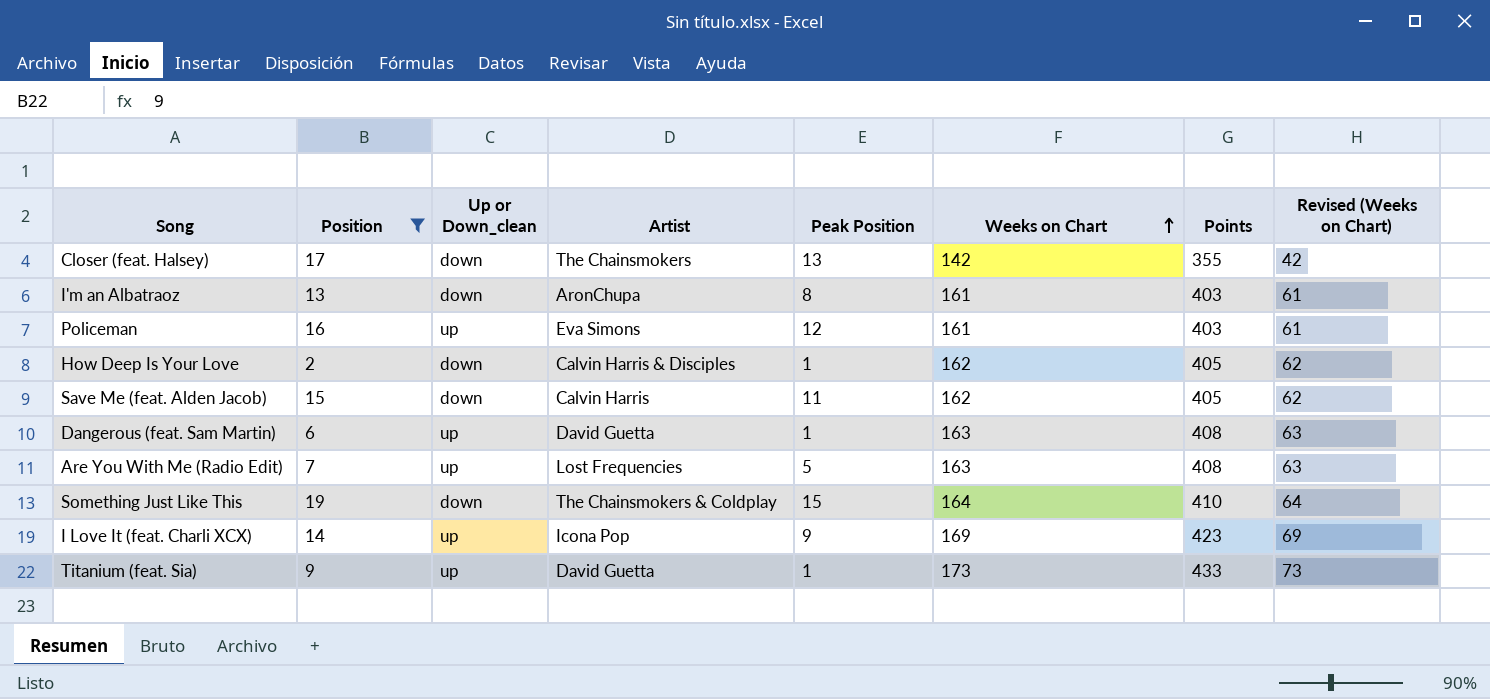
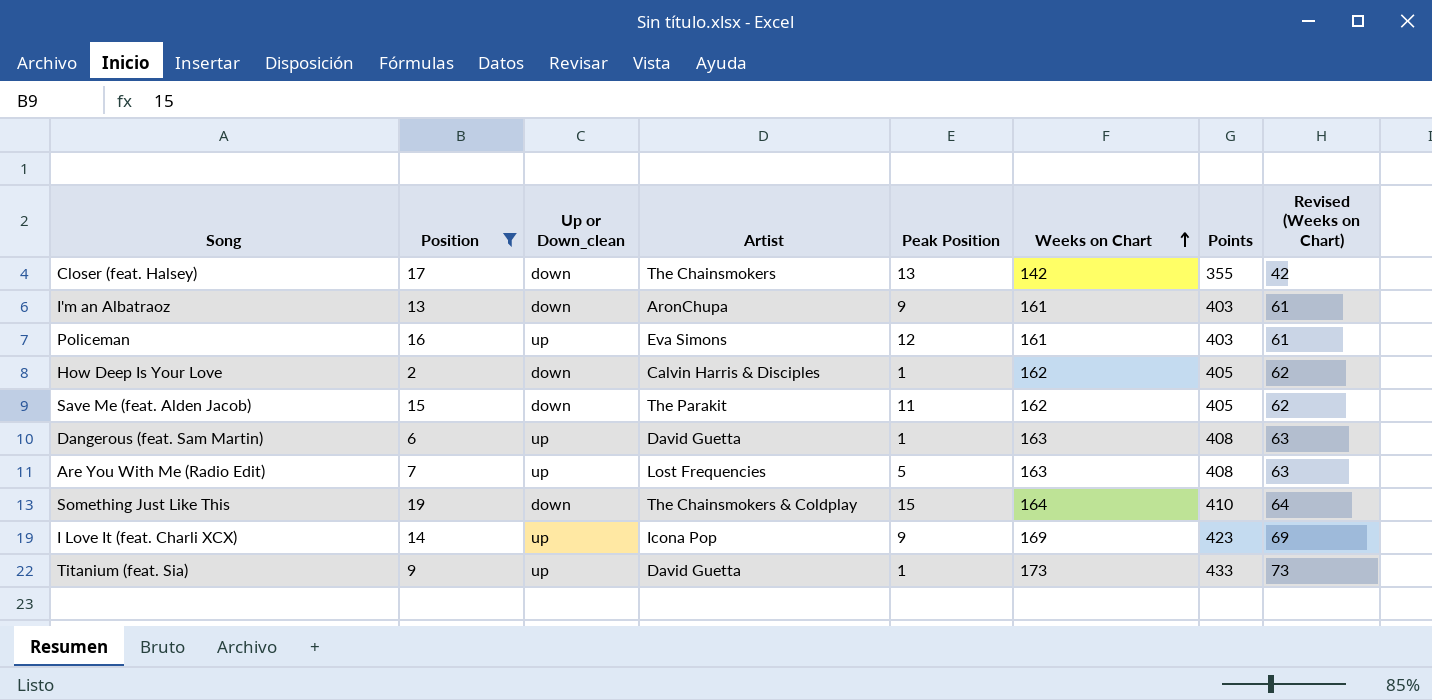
I'm an Albatraoz | Peak Position: 8 -> 9
Save Me (feat. Alden Jacob) | Artist: Calvin Harris -> The Parakit

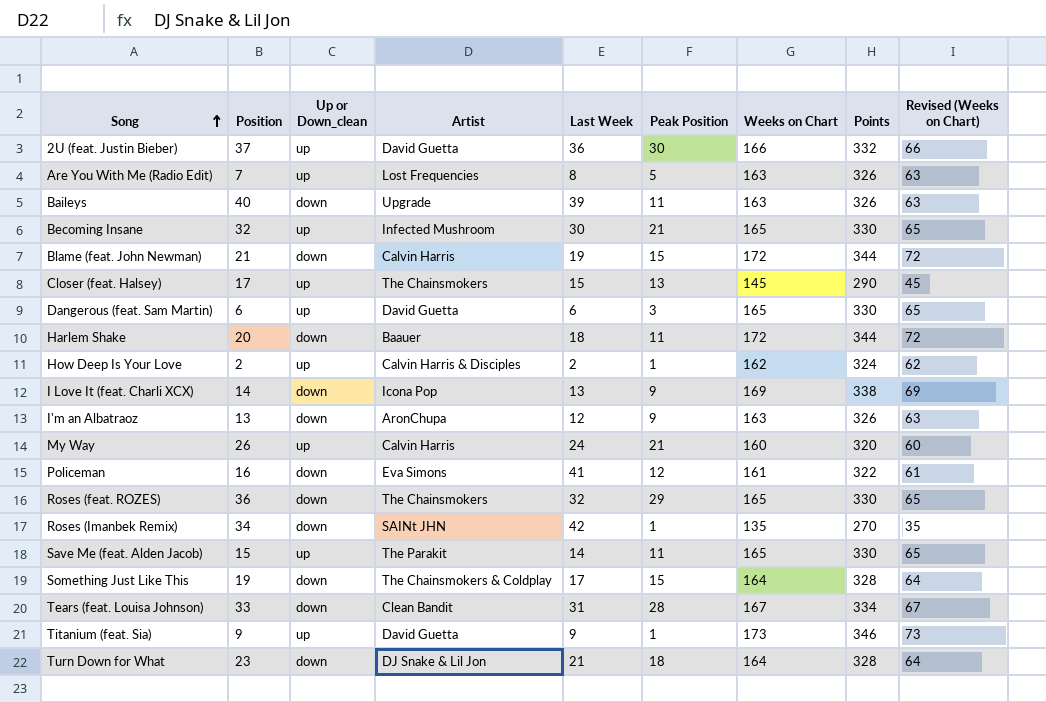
filter: Position <= 19 -> none
row order: Weeks on Chart ascending -> Song ascending
column Last Week | position: none -> 5
column Points | formula: [Weeks on Chart] * 2.5 -> [Weeks on Chart] * 2
Closer (feat. Halsey) | Up or Down_clean: down -> up
Closer (feat. Halsey) | Weeks on Chart: 142 -> 145
Closer (feat. Halsey) | Revised (Weeks on Chart): 42 -> 45
Dangerous (feat. Sam Martin) | Peak Position: 1 -> 3
Dangerous (feat. Sam Martin) | Weeks on Chart: 163 -> 165
Dangerous (feat. Sam Martin) | Revised (Weeks on Chart): 63 -> 65
How Deep Is Your Love | Up or Down_clean: down -> up
I Love It (feat. Charli XCX) | Up or Down_clean: up -> down
I'm an Albatraoz | Weeks on Chart: 161 -> 163
I'm an Albatraoz | Revised (Weeks on Chart): 61 -> 63
Policeman | Up or Down_clean: up -> down
Save Me (feat. Alden Jacob) | Up or Down_clean: down -> up
Save Me (feat. Alden Jacob) | Weeks on Chart: 162 -> 165
Save Me (feat. Alden Jacob) | Revised (Weeks on Chart): 62 -> 65

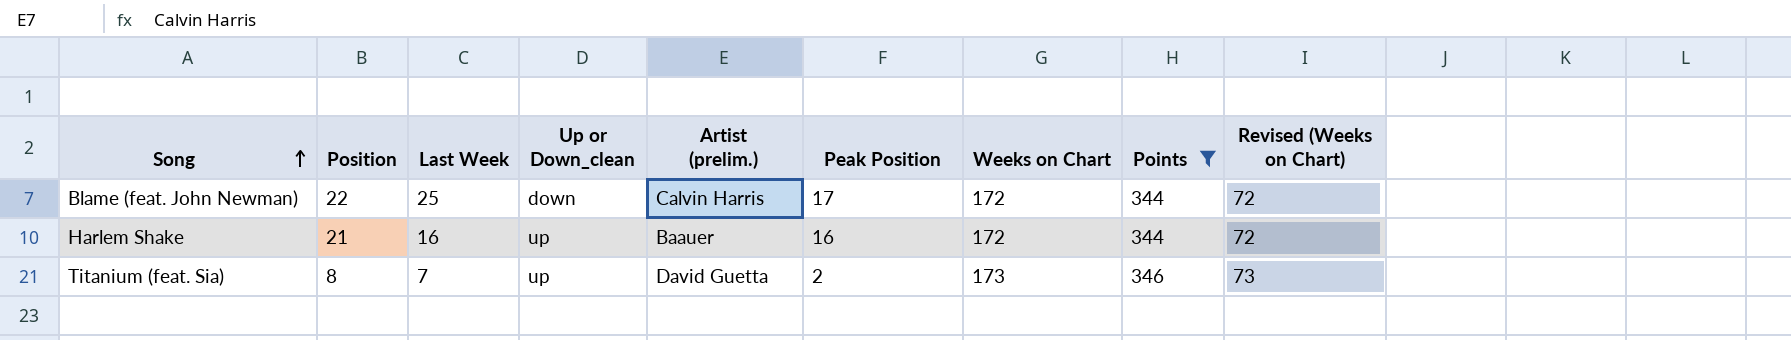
filter: none -> Points >= 344
column Last Week | position: 5 -> 3
column name: Artist -> Artist (prelim.)
Blame (feat. John Newman) | Position: 21 -> 22
Blame (feat. John Newman) | Last Week: 19 -> 25
Blame (feat. John Newman) | Peak Position: 15 -> 17
Harlem Shake | Position: 20 -> 21
Harlem Shake | Last Week: 18 -> 16
Harlem Shake | Up or Down_clean: down -> up
Harlem Shake | Peak Position: 11 -> 16
Titanium (feat. Sia) | Position: 9 -> 8
Titanium (feat. Sia) | Last Week: 9 -> 7
Titanium (feat. Sia) | Peak Position: 1 -> 2

